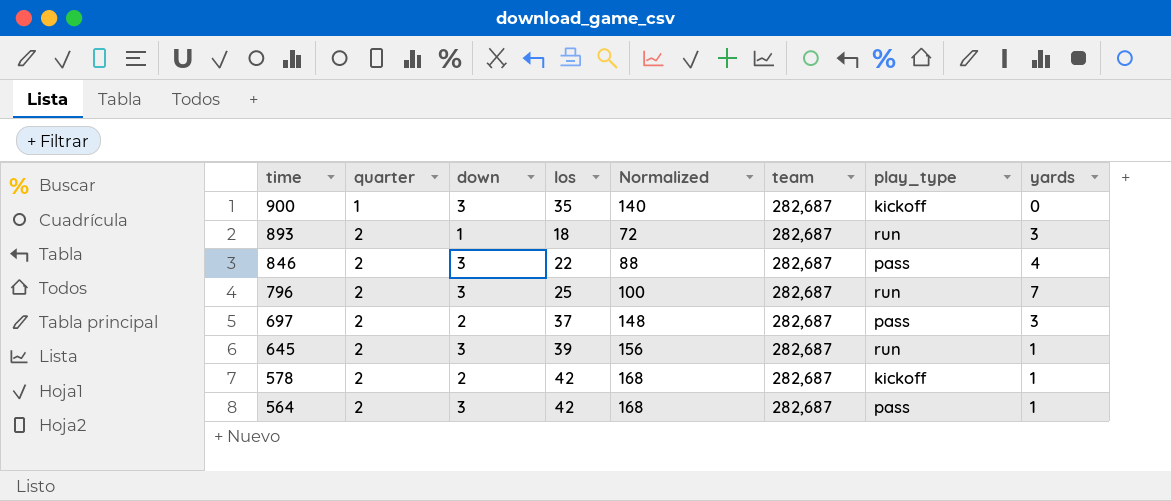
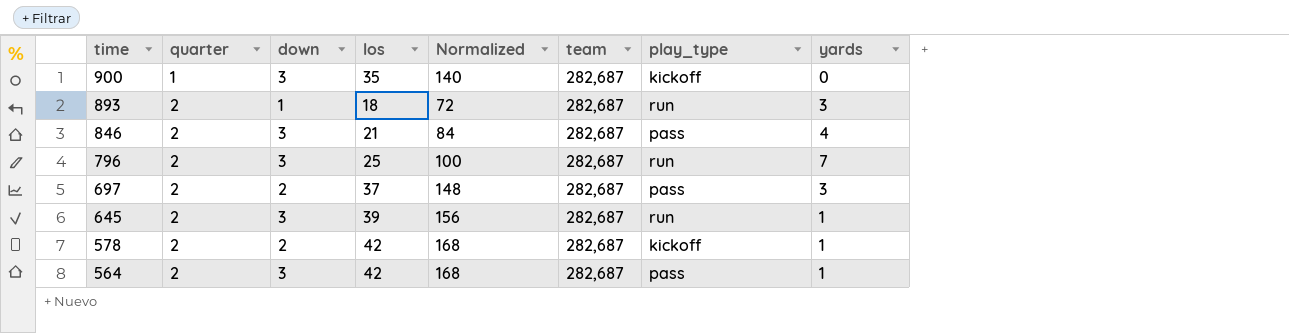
846 | los: 22 -> 21
846 | Normalized: 88 -> 84

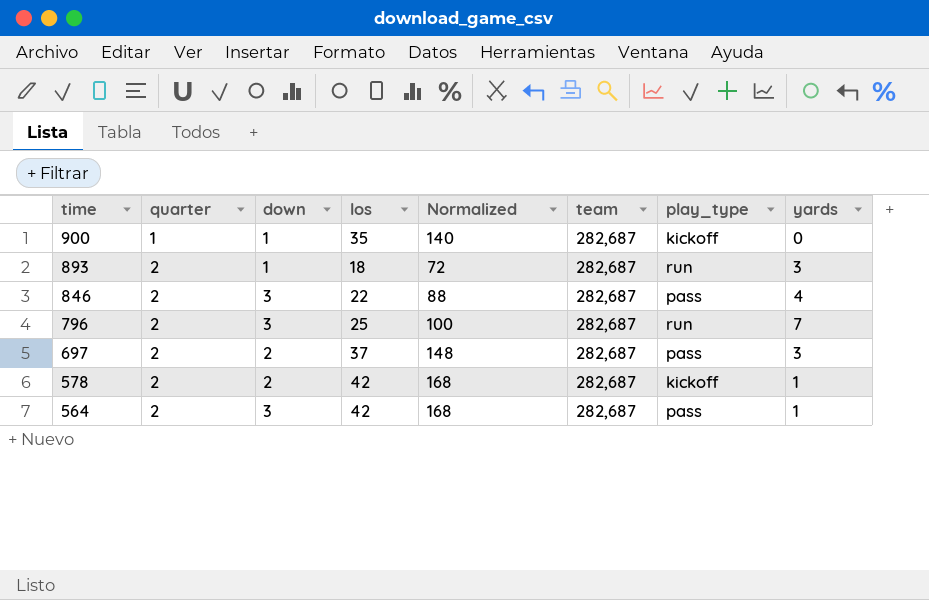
row 645: 2 | 3 | 39 | 156 | 282,687 | run | 1 -> none
900 | down: 3 -> 1
846 | los: 21 -> 22
846 | Normalized: 84 -> 88

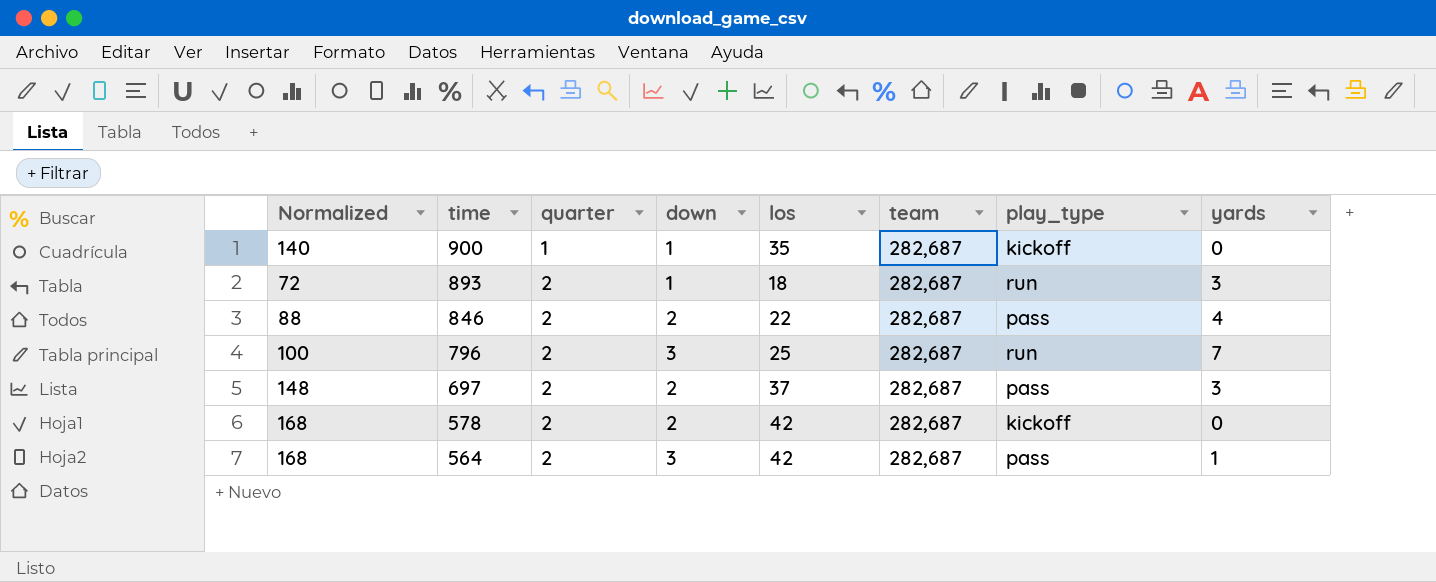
column Normalized | position: 5 -> 1
846 | down: 3 -> 2
578 | yards: 1 -> 0

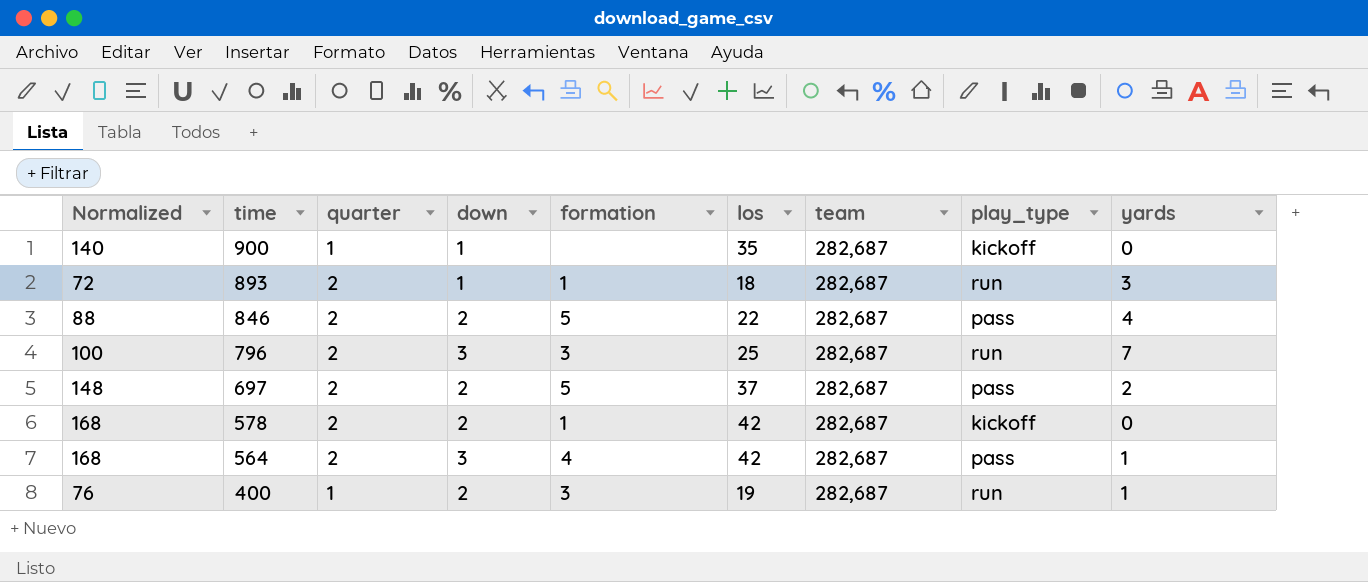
column formation | position: none -> 5
697 | yards: 3 -> 2
row 400: none -> 76 | 1 | 2 | 3 | 19 | 282,687 | run | 1

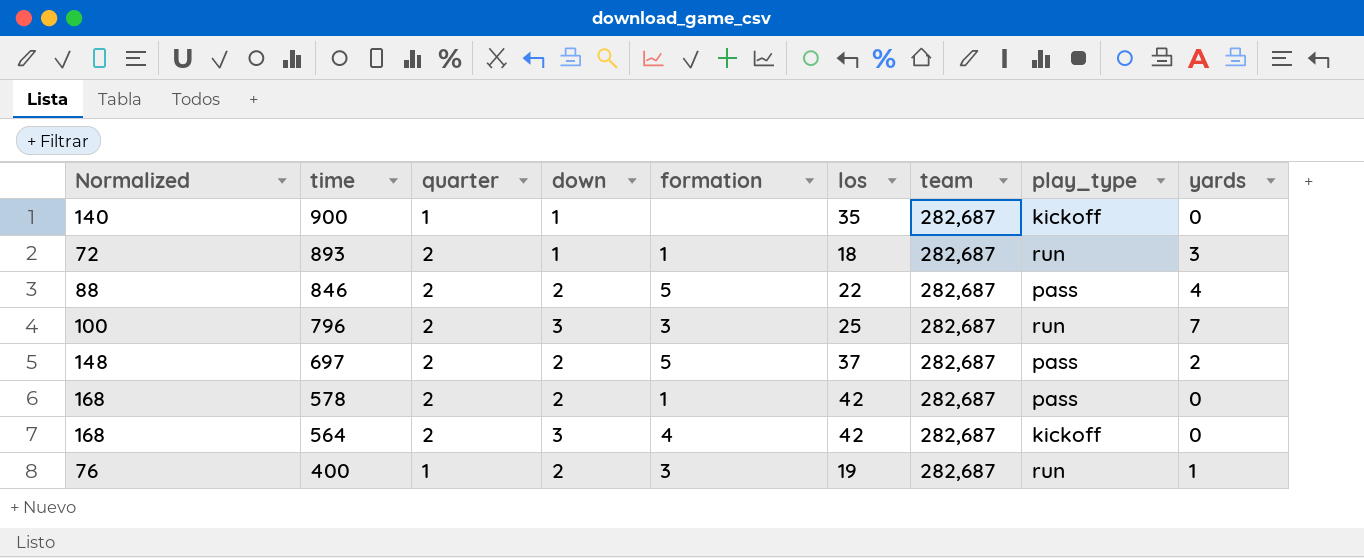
578 | play_type: kickoff -> pass
564 | play_type: pass -> kickoff
564 | yards: 1 -> 0

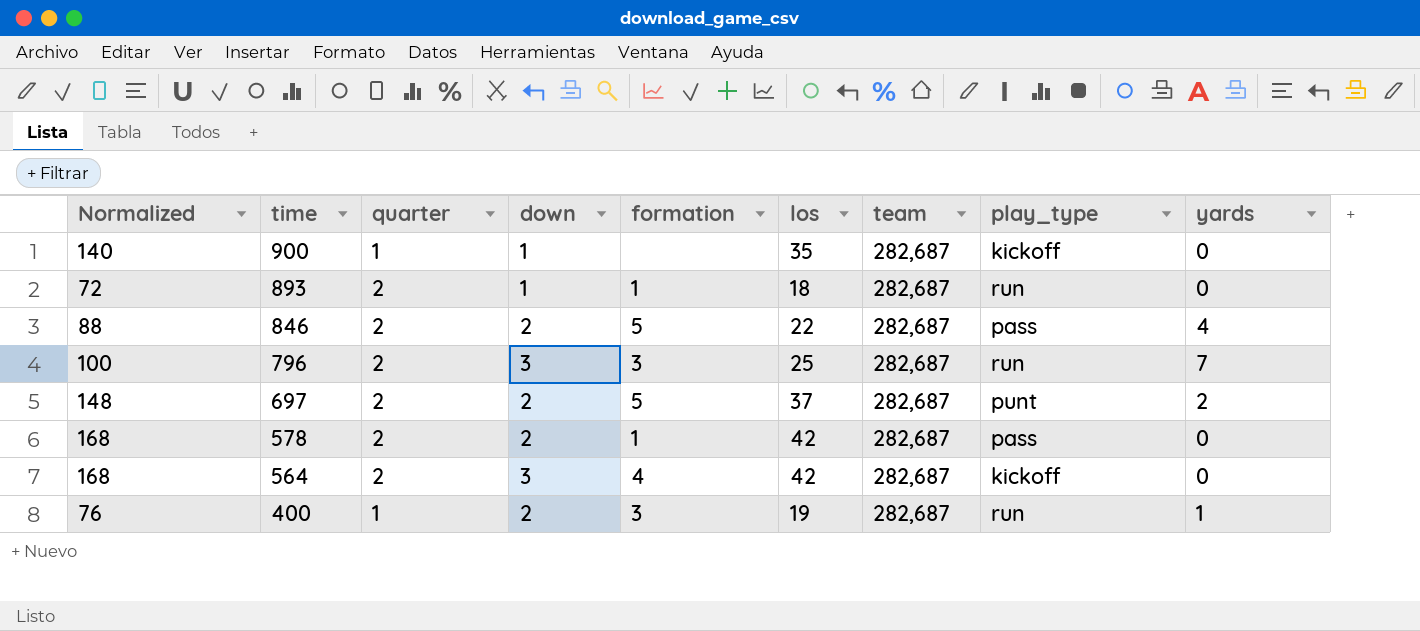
893 | yards: 3 -> 0
697 | play_type: pass -> punt

